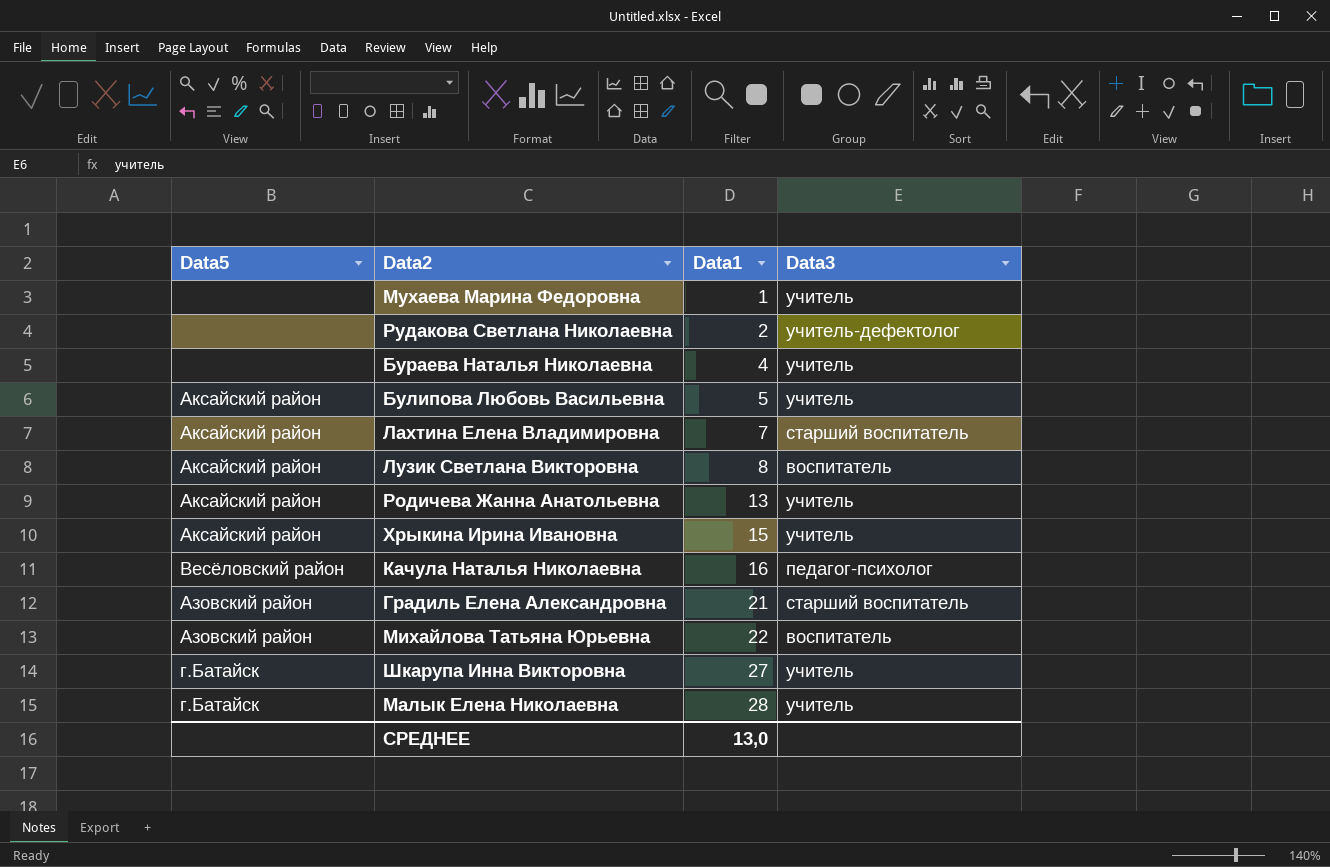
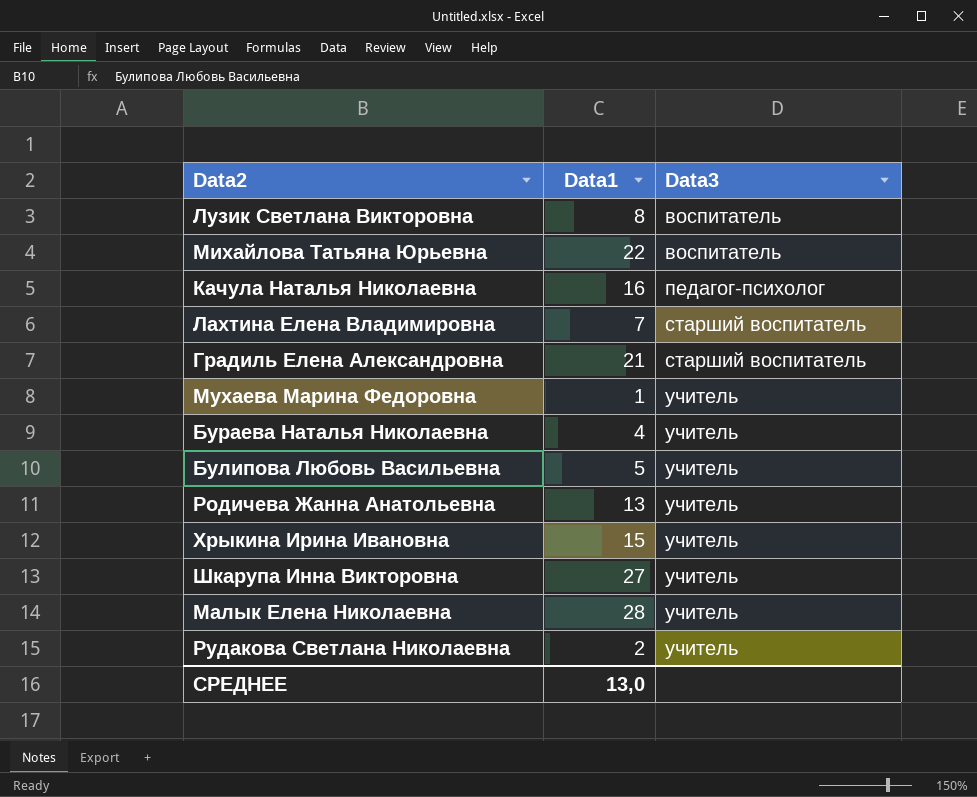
row order: Data1 ascending -> Data3 ascending
column Data5 | position: 1 -> none
Рудакова Светлана Николаевна | Data3: учитель-дефектолог -> учитель

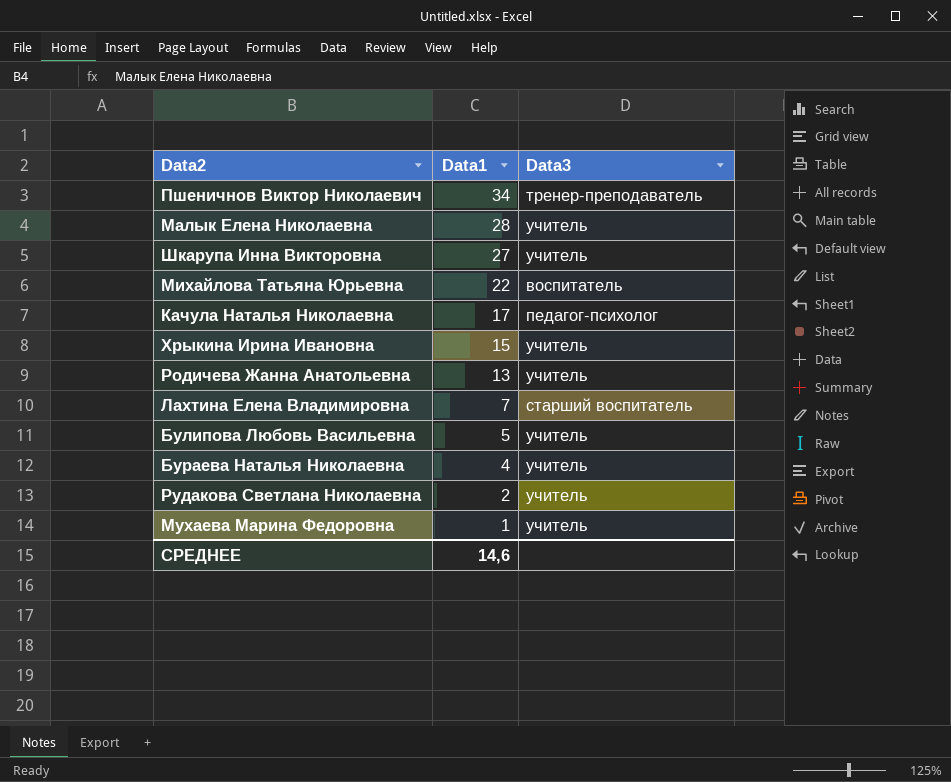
row order: Data3 ascending -> Data1 descending
row Лузик Светлана Викторовна: 8 | воспитатель -> none
row Градиль Елена Александровна: 21 | старший воспитатель -> none
row Пшеничнов Виктор Николаевич: none -> 34 | тренер-преподаватель
Качула Наталья Николаевна | Data1: 16 -> 17
СРЕДНЕЕ | Data1: 13,0 -> 14,6

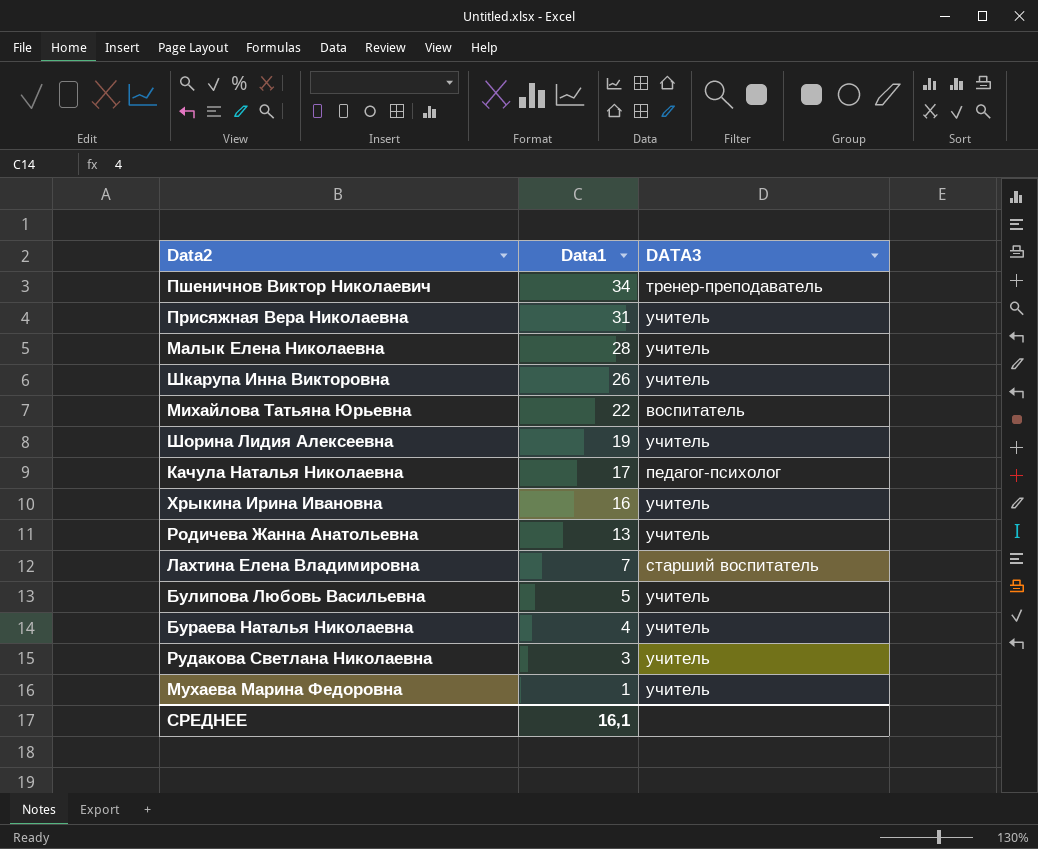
column name: Data3 -> DATA3
row Присяжная Вера Николаевна: none -> 31 | учитель
Шкарупа Инна Викторовна | Data1: 27 -> 26
row Шорина Лидия Алексеевна: none -> 19 | учитель
Хрыкина Ирина Ивановна | Data1: 15 -> 16
Рудакова Светлана Николаевна | Data1: 2 -> 3
СРЕДНЕЕ | Data1: 14,6 -> 16,1

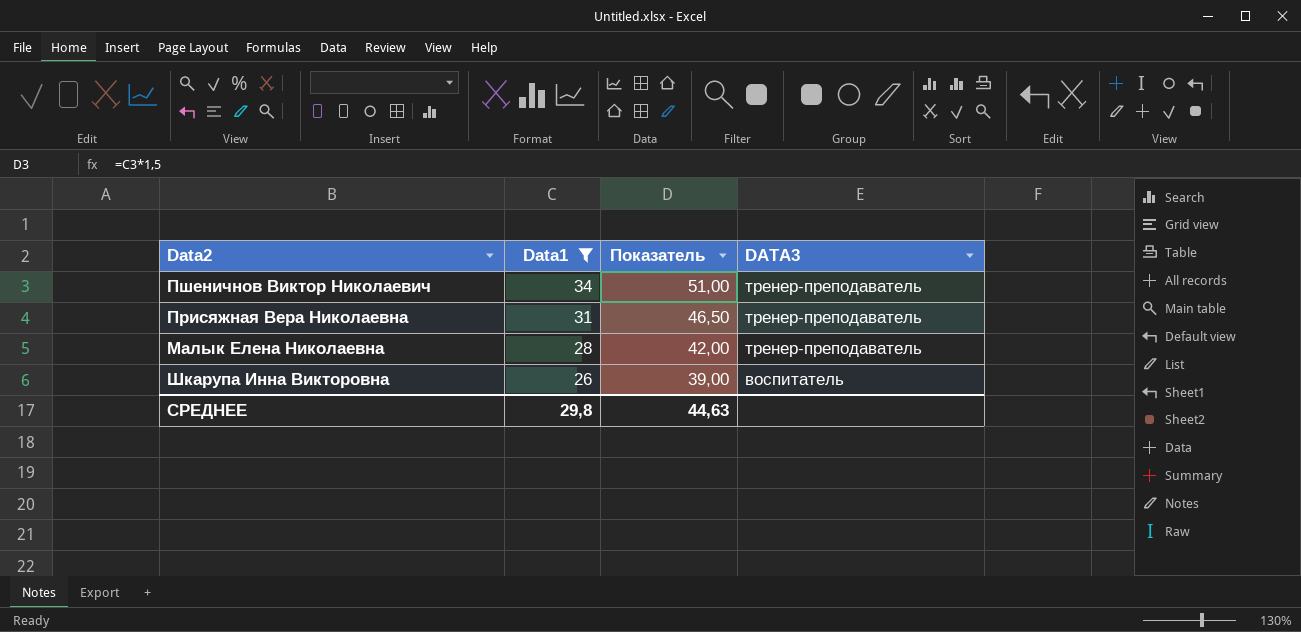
filter: none -> Data1 >= 26
column Показатель | formula: none -> [Data1] * 1,5
Присяжная Вера Николаевна | DATA3: учитель -> тренер-преподаватель
Малык Елена Николаевна | DATA3: учитель -> тренер-преподаватель
Шкарупа Инна Викторовна | DATA3: учитель -> воспитатель
СРЕДНЕЕ | Data1: 16,1 -> 29,8

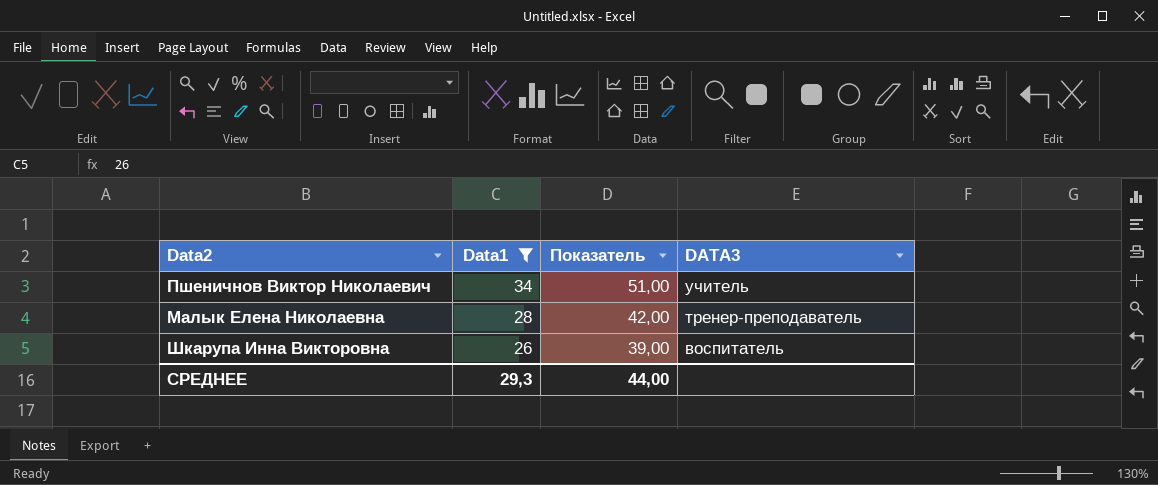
row Присяжная Вера Николаевна: 31 | 46,50 | тренер-преподаватель -> none
Пшеничнов Виктор Николаевич | DATA3: тренер-преподаватель -> учитель
СРЕДНЕЕ | Data1: 29,8 -> 29,3
СРЕДНЕЕ | Показатель: 44,63 -> 44,00

